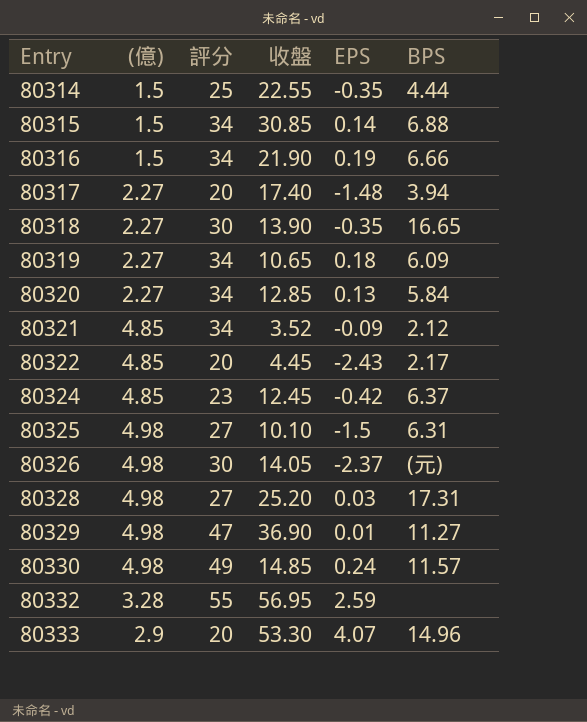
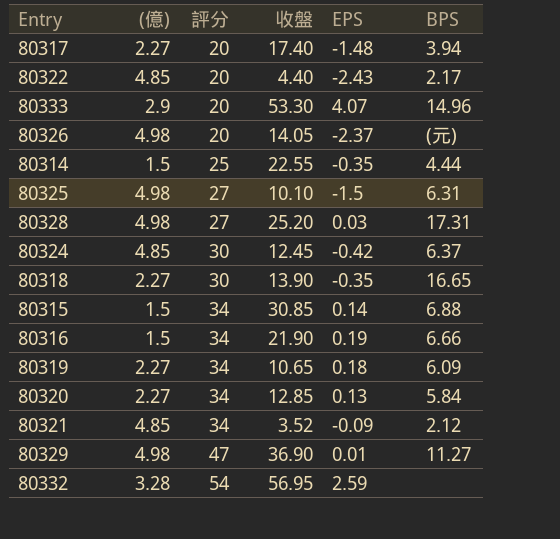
row order: Entry ascending -> 評分 ascending
row 80330: 4.98 | 49 | 14.85 | 0.24 | 11.57 -> none
80322 | 收盤: 4.45 -> 4.40
80326 | 評分: 30 -> 20
80324 | 評分: 23 -> 30
80332 | 評分: 55 -> 54

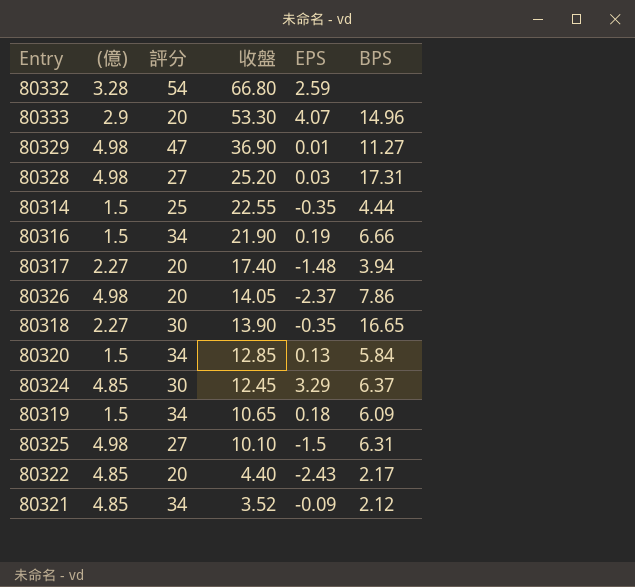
row order: 評分 ascending -> 收盤 descending
row 80315: 1.5 | 34 | 30.85 | 0.14 | 6.88 -> none
80332 | 收盤: 56.95 -> 66.80
80326 | BPS: (元) -> 7.86
80320 | (億): 2.27 -> 1.5
80324 | EPS: -0.42 -> 3.29
80319 | (億): 2.27 -> 1.5

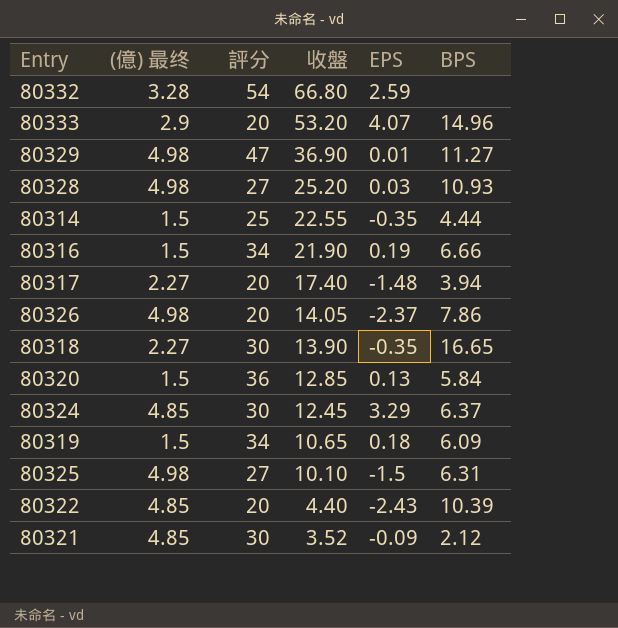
column name: (億) -> (億) 最终
80333 | 收盤: 53.30 -> 53.20
80328 | BPS: 17.31 -> 10.93
80320 | 評分: 34 -> 36
80322 | BPS: 2.17 -> 10.39
80321 | 評分: 34 -> 30

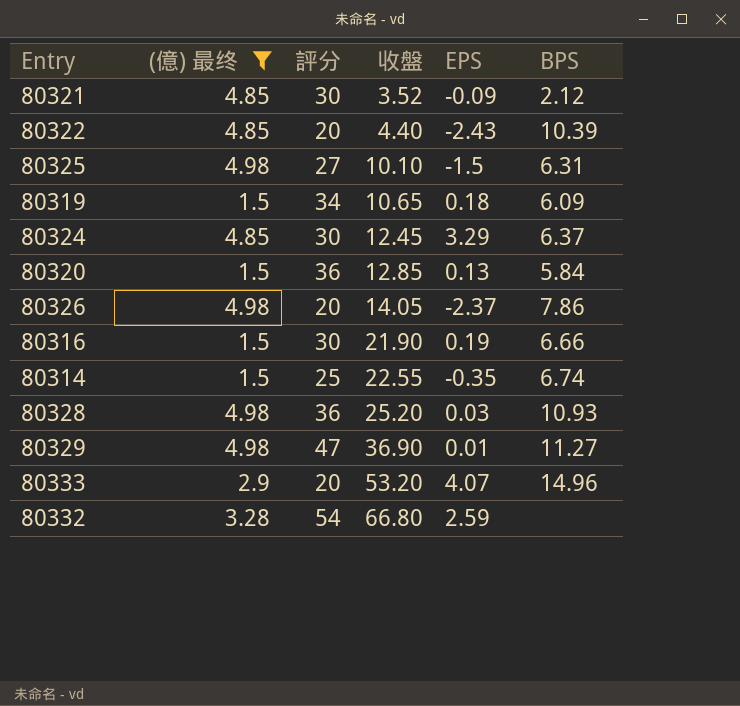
filter: none -> (億) 最终 != 2.27
row order: 收盤 descending -> 收盤 ascending
80316 | 評分: 34 -> 30
80314 | BPS: 4.44 -> 6.74
80328 | 評分: 27 -> 36

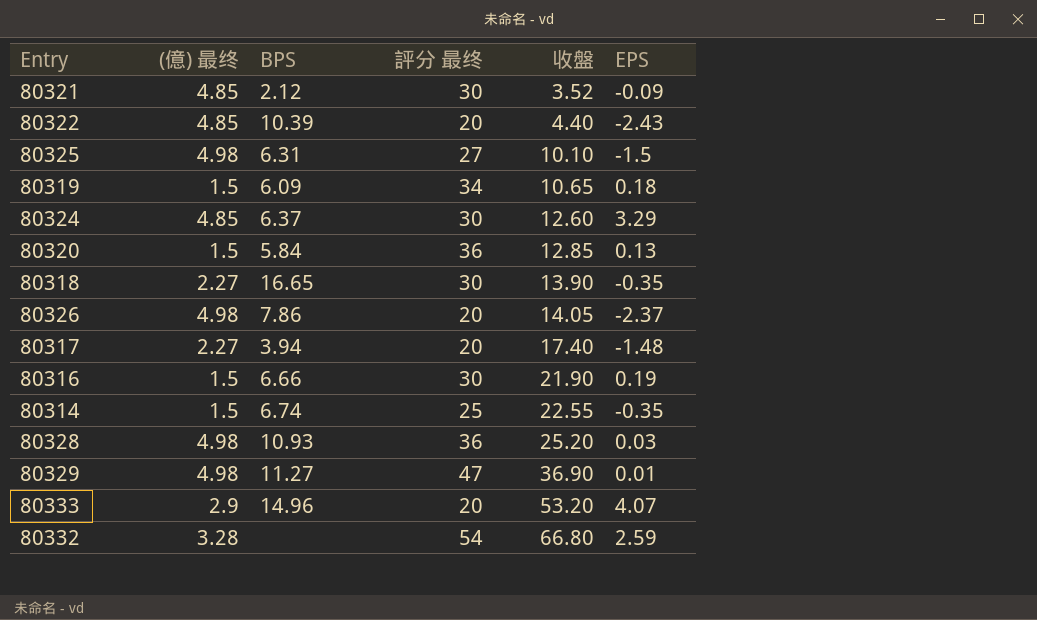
filter: (億) 最终 != 2.27 -> none
column BPS | position: 6 -> 3
column name: 評分 -> 評分 最终
80324 | 收盤: 12.45 -> 12.60

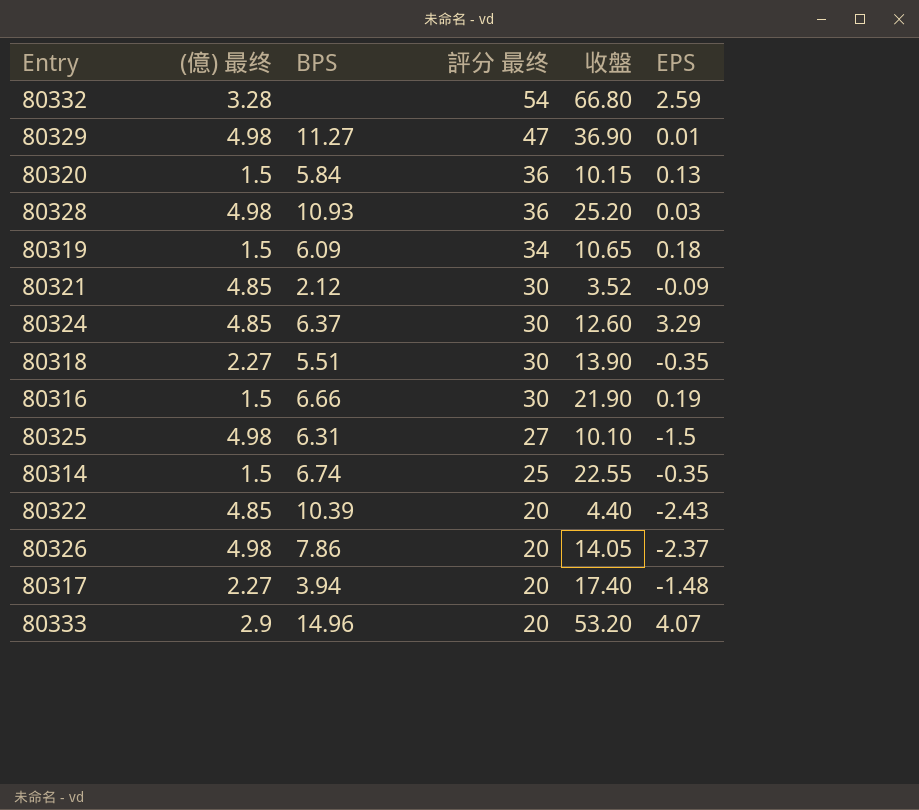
row order: 收盤 ascending -> 評分 最终 descending
80320 | 收盤: 12.85 -> 10.15
80318 | BPS: 16.65 -> 5.51

